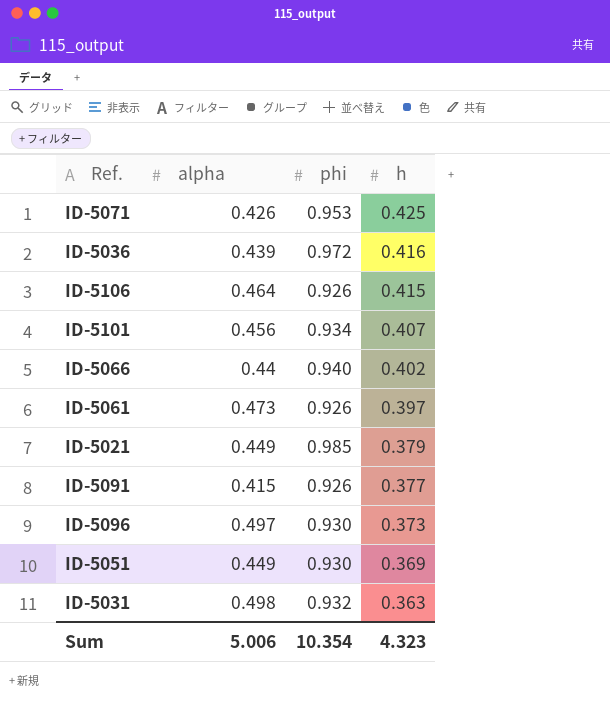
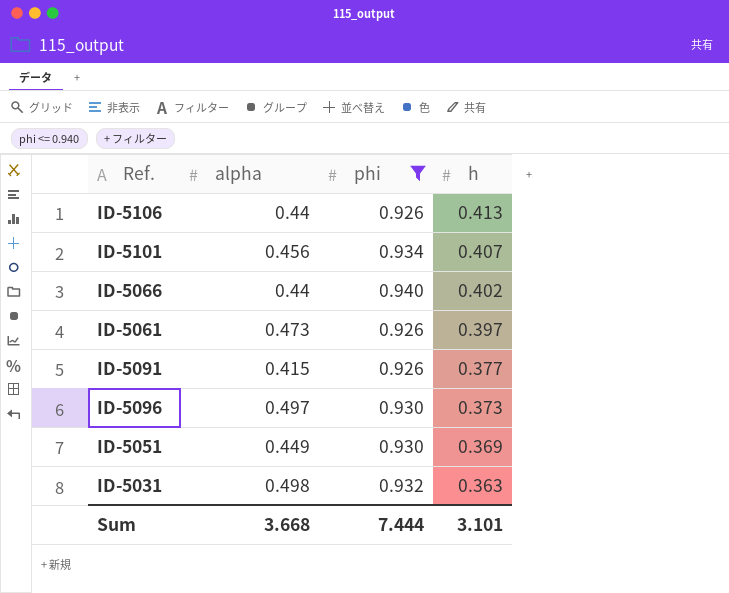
filter: none -> phi <= 0.940
ID-5106 | alpha: 0.464 -> 0.44
ID-5106 | h: 0.415 -> 0.413
Sum | alpha: 5.006 -> 3.668
Sum | phi: 10.354 -> 7.444
Sum | h: 4.323 -> 3.101

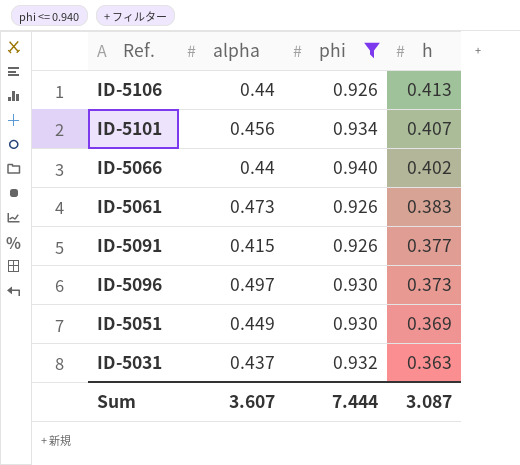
ID-5061 | h: 0.397 -> 0.383
ID-5031 | alpha: 0.498 -> 0.437
Sum | alpha: 3.668 -> 3.607
Sum | h: 3.101 -> 3.087

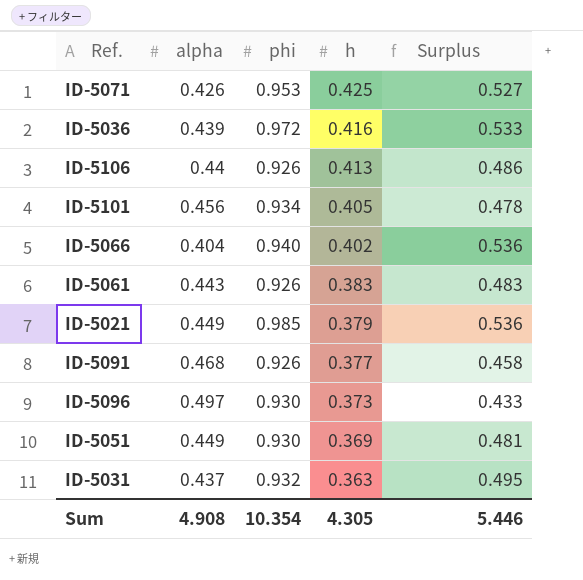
filter: phi <= 0.940 -> none
column Surplus | formula: none -> [phi] - [alpha]
ID-5101 | h: 0.407 -> 0.405
ID-5066 | alpha: 0.44 -> 0.404
ID-5061 | alpha: 0.473 -> 0.443
ID-5091 | alpha: 0.415 -> 0.468
Sum | alpha: 3.607 -> 4.908
Sum | phi: 7.444 -> 10.354
Sum | h: 3.087 -> 4.305

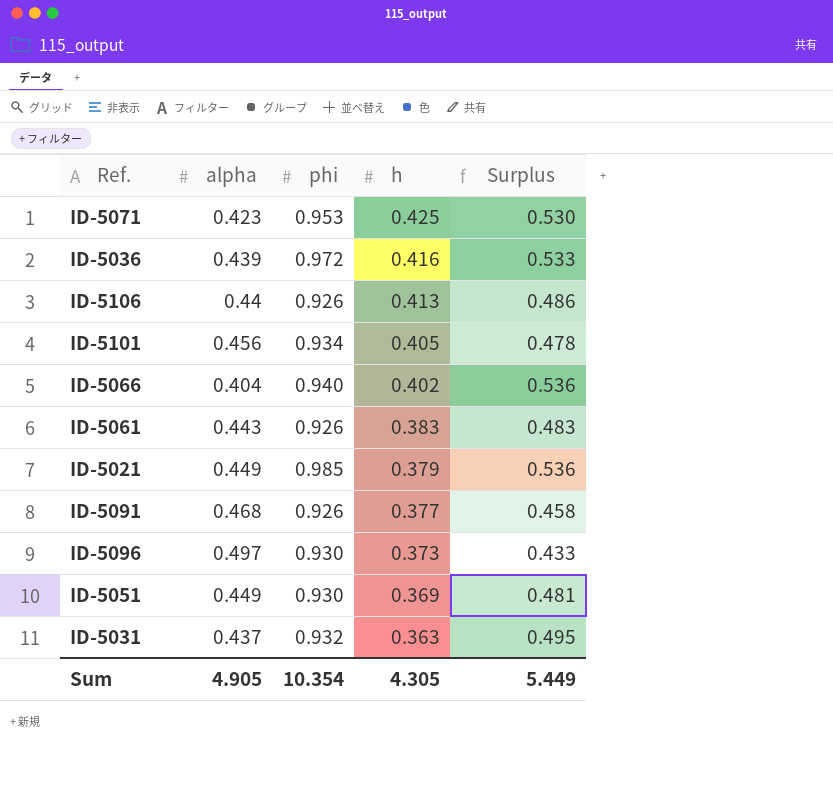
ID-5071 | alpha: 0.426 -> 0.423
ID-5071 | Surplus: 0.527 -> 0.530
Sum | alpha: 4.908 -> 4.905
Sum | Surplus: 5.446 -> 5.449

